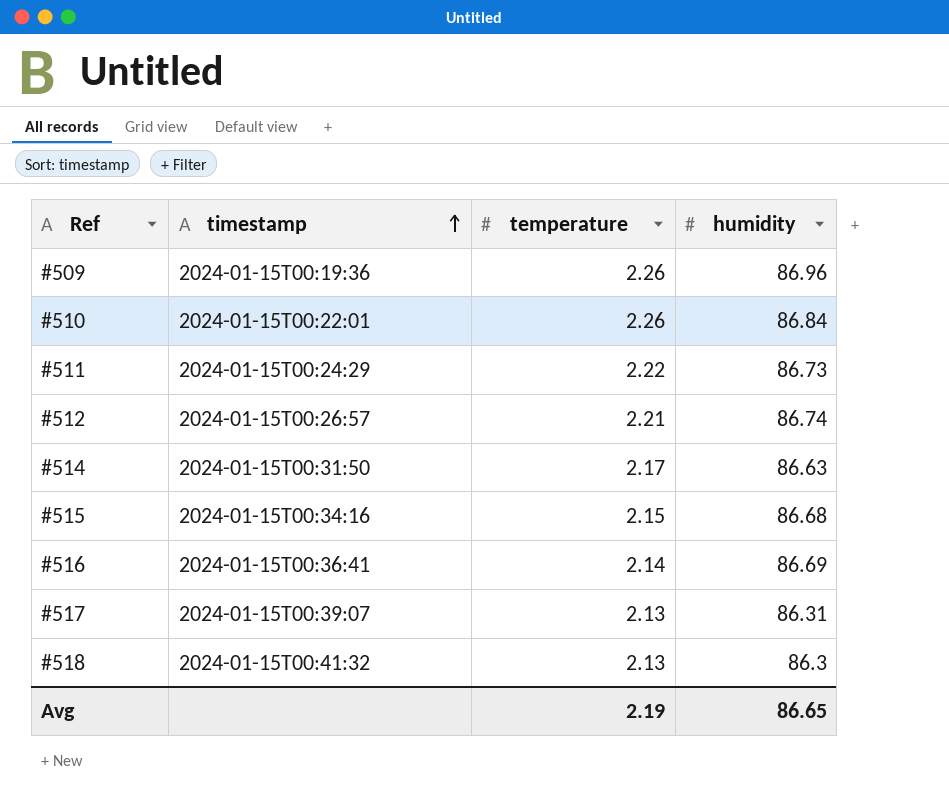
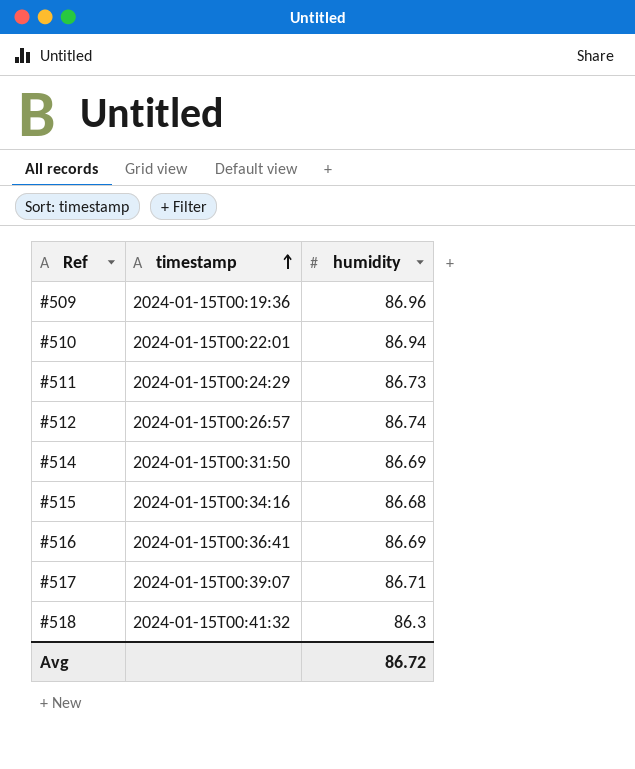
column temperature | position: 3 -> none
#510 | humidity: 86.84 -> 86.94
#514 | humidity: 86.63 -> 86.69
#517 | humidity: 86.31 -> 86.71
Avg | humidity: 86.65 -> 86.72

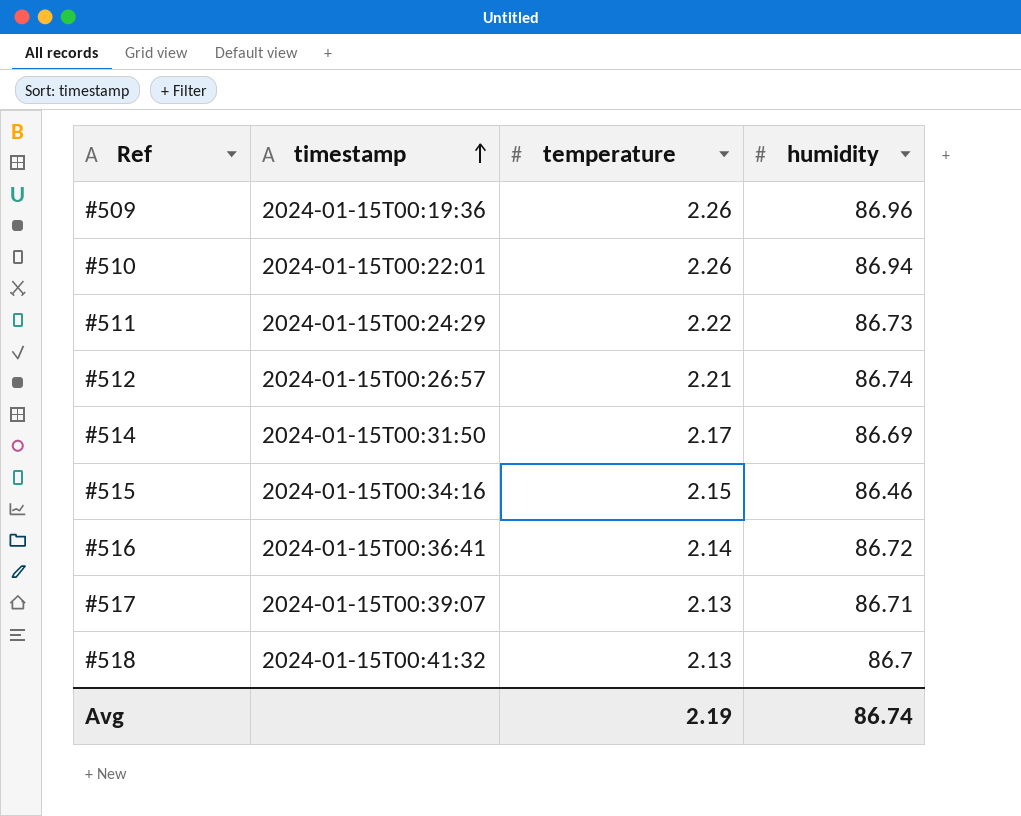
column temperature | position: none -> 3
#515 | humidity: 86.68 -> 86.46
#516 | humidity: 86.69 -> 86.72
#518 | humidity: 86.3 -> 86.7
Avg | humidity: 86.72 -> 86.74

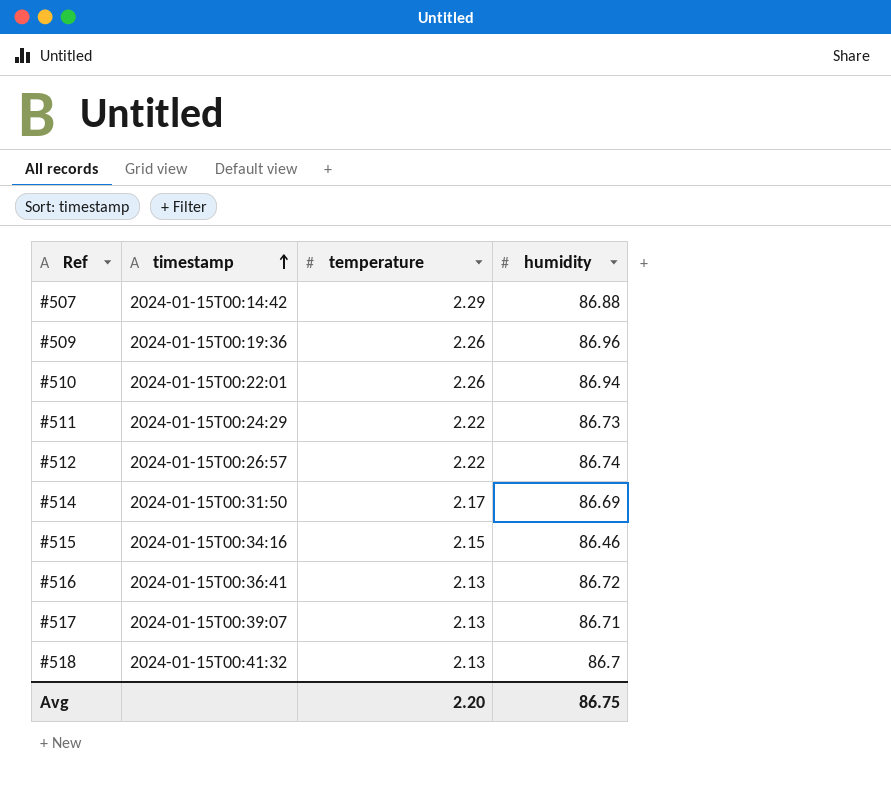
row #507: none -> 2024-01-15T00:14:42 | 2.29 | 86.88
#512 | temperature: 2.21 -> 2.22
#516 | temperature: 2.14 -> 2.13
Avg | temperature: 2.19 -> 2.20
Avg | humidity: 86.74 -> 86.75

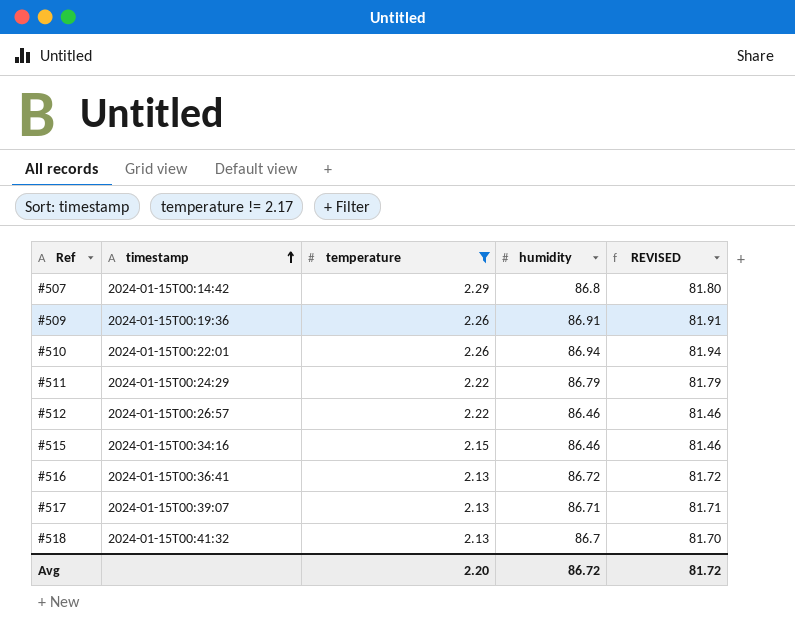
filter: none -> temperature != 2.17
column REVISED | formula: none -> [humidity] - 5
#507 | humidity: 86.88 -> 86.8
#509 | humidity: 86.96 -> 86.91
#511 | humidity: 86.73 -> 86.79
#512 | humidity: 86.74 -> 86.46
Avg | humidity: 86.75 -> 86.72

